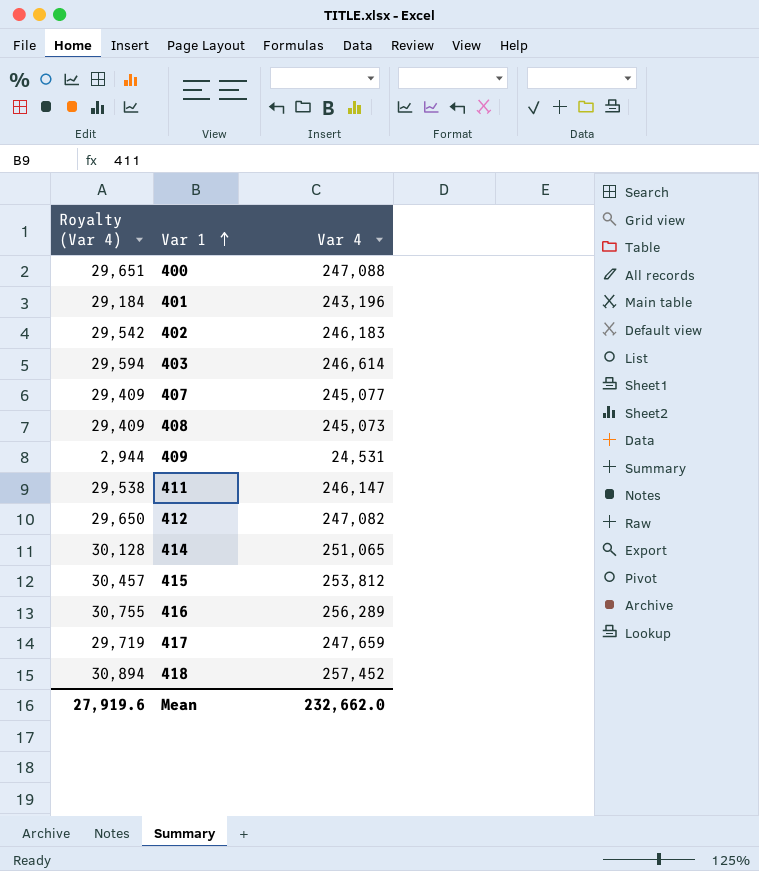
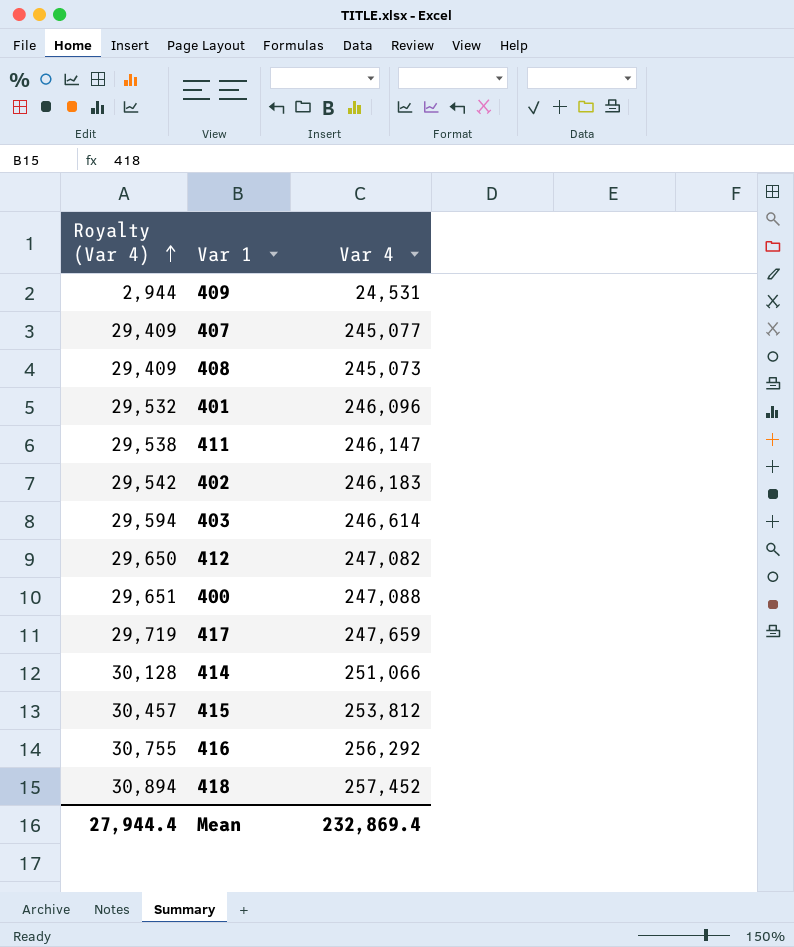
row order: Var 1 ascending -> Royalty (Var 4) ascending
401 | Royalty (Var 4): 29,184 -> 29,532
401 | Var 4: 243,196 -> 246,096
414 | Var 4: 251,065 -> 251,066
416 | Var 4: 256,289 -> 256,292
Mean | Royalty (Var 4): 27,919.6 -> 27,944.4
Mean | Var 4: 232,662.0 -> 232,869.4

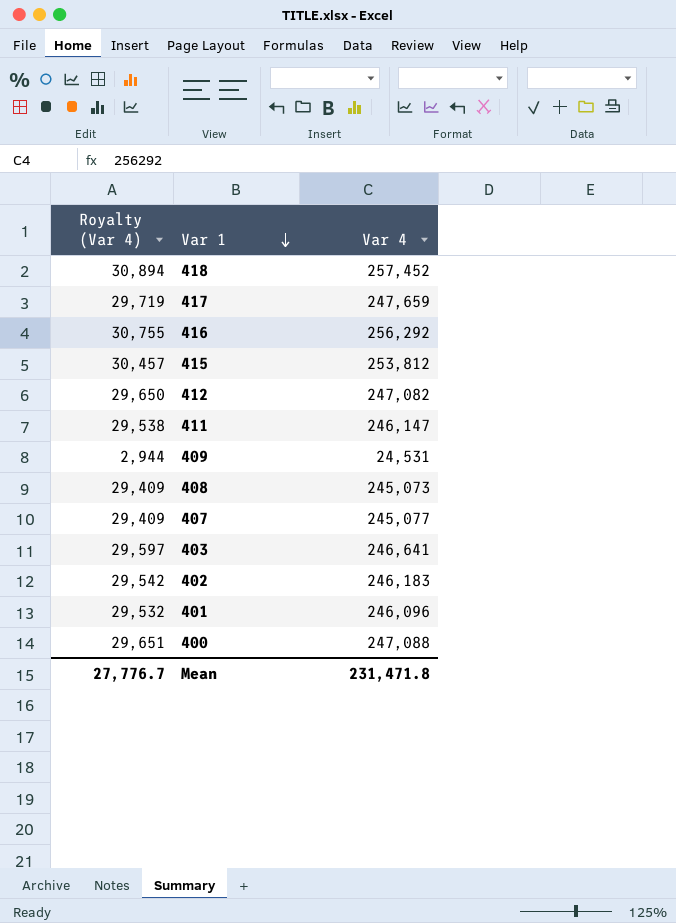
row order: Royalty (Var 4) ascending -> Var 1 descending
row 414: 30,128 | 251,066 -> none
403 | Royalty (Var 4): 29,594 -> 29,597
403 | Var 4: 246,614 -> 246,641
Mean | Royalty (Var 4): 27,944.4 -> 27,776.7
Mean | Var 4: 232,869.4 -> 231,471.8

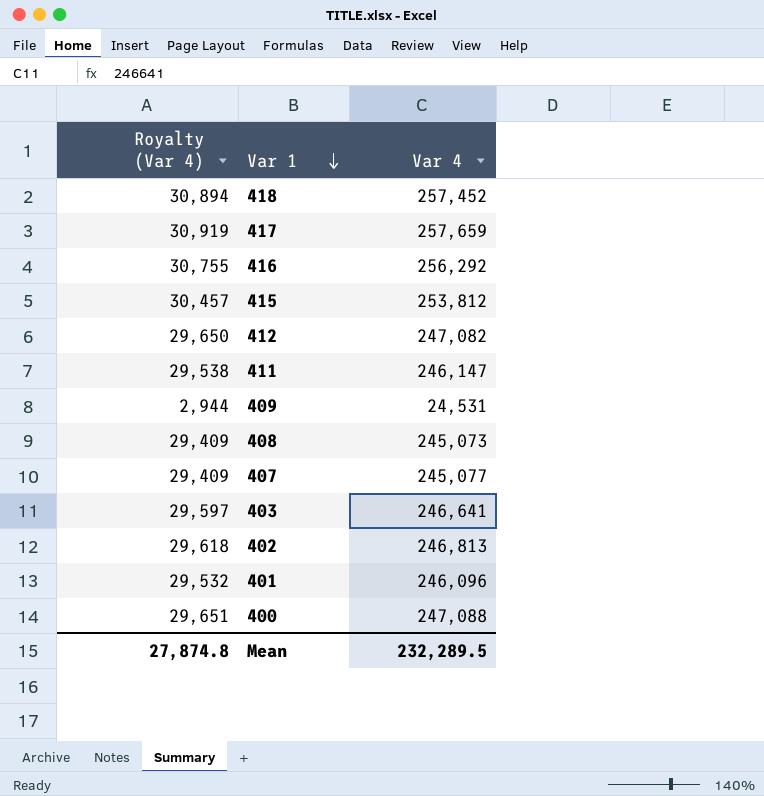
417 | Royalty (Var 4): 29,719 -> 30,919
417 | Var 4: 247,659 -> 257,659
402 | Royalty (Var 4): 29,542 -> 29,618
402 | Var 4: 246,183 -> 246,813
Mean | Royalty (Var 4): 27,776.7 -> 27,874.8
Mean | Var 4: 231,471.8 -> 232,289.5

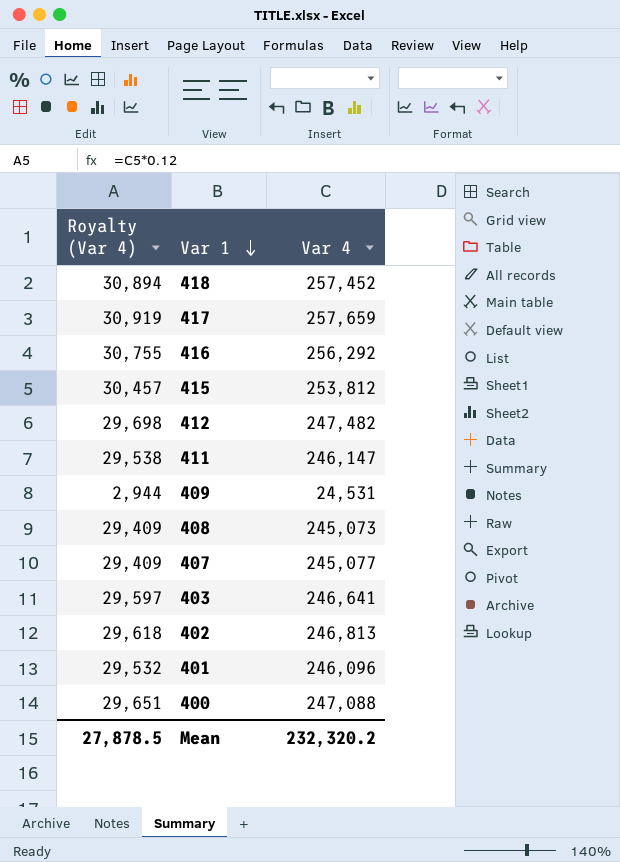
412 | Royalty (Var 4): 29,650 -> 29,698
412 | Var 4: 247,082 -> 247,482
Mean | Royalty (Var 4): 27,874.8 -> 27,878.5
Mean | Var 4: 232,289.5 -> 232,320.2

